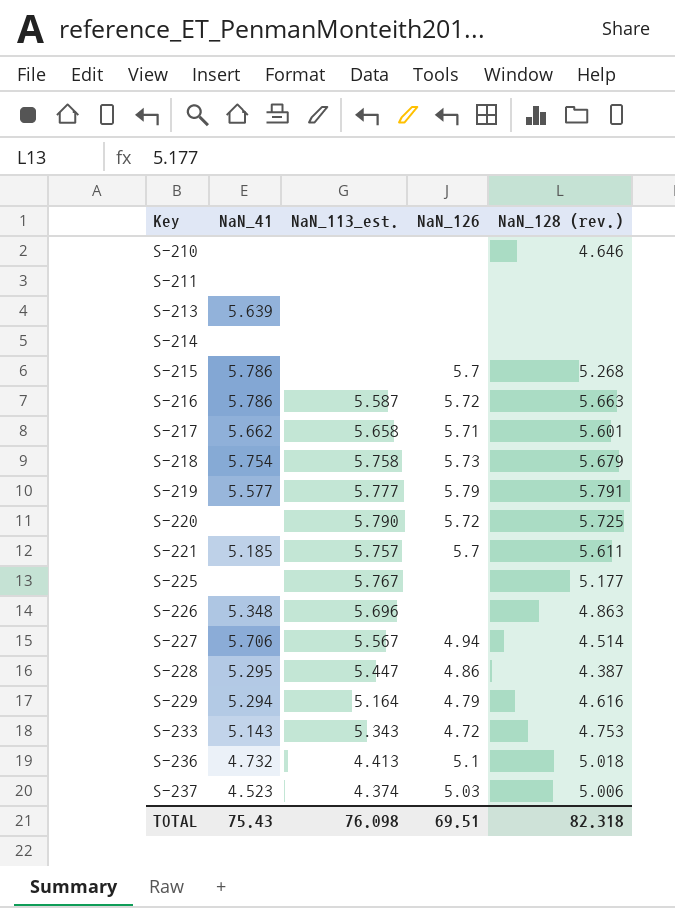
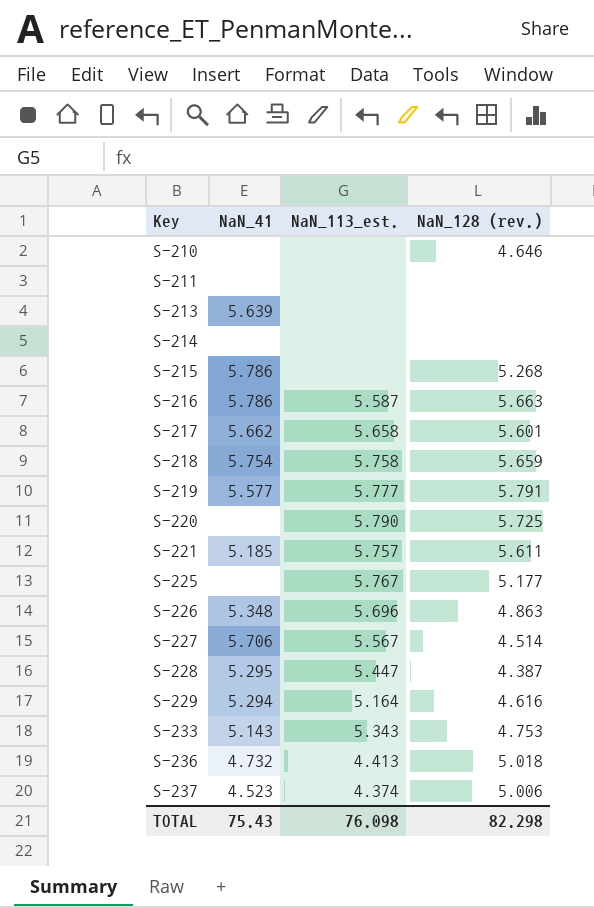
column NaN_126 | position: 4 -> none
S-218 | NaN_128 (rev.): 5.679 -> 5.659
TOTAL | NaN_128 (rev.): 82.318 -> 82.298

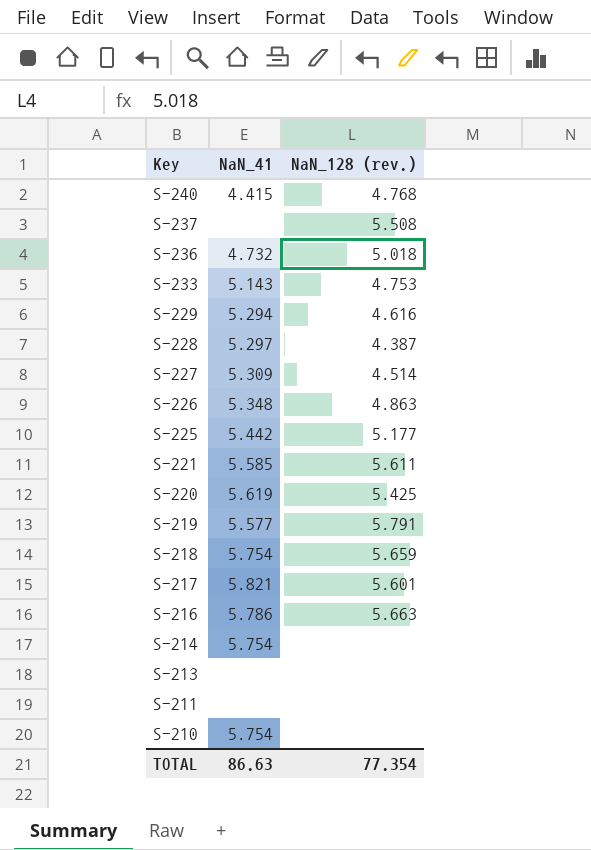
row order: Key ascending -> Key descending
column NaN_113_est. | position: 3 -> none
row S-215: 5.786 | none | 5.268 -> none
row S-240: none -> 4.415 | 4.768
S-237 | NaN_41: 4.523 -> none
S-237 | NaN_128 (rev.): 5.006 -> 5.508
S-228 | NaN_41: 5.295 -> 5.297
S-227 | NaN_41: 5.706 -> 5.309
S-225 | NaN_41: none -> 5.442
S-221 | NaN_41: 5.185 -> 5.585
S-220 | NaN_41: none -> 5.619
S-220 | NaN_128 (rev.): 5.725 -> 5.425
S-217 | NaN_41: 5.662 -> 5.821
S-214 | NaN_41: none -> 5.754
S-213 | NaN_41: 5.639 -> none
S-210 | NaN_41: none -> 5.754
S-210 | NaN_128 (rev.): 4.646 -> none
TOTAL | NaN_41: 75.43 -> 86.63
TOTAL | NaN_128 (rev.): 82.298 -> 77.354

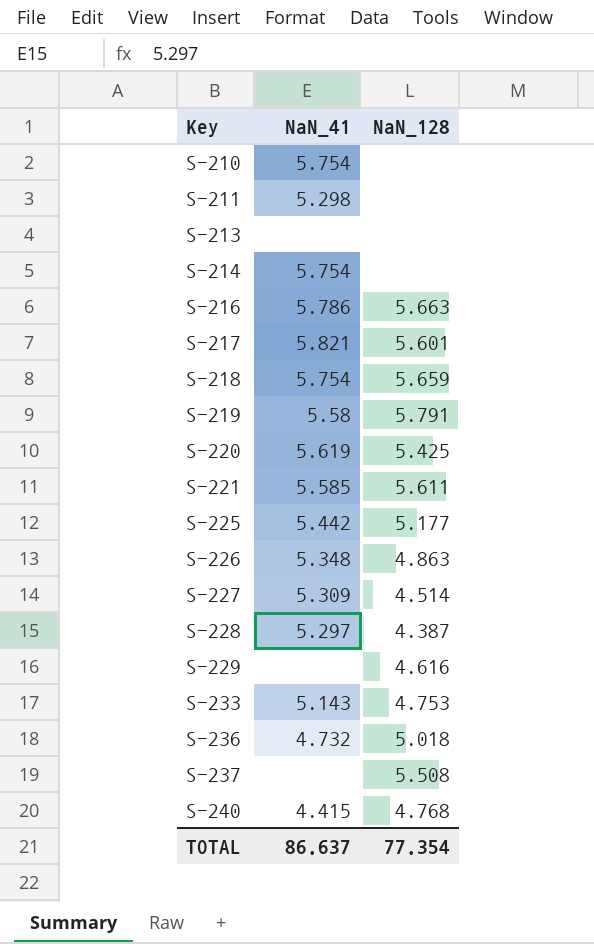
row order: Key descending -> Key ascending
column name: NaN_128 (rev.) -> NaN_128
S-211 | NaN_41: none -> 5.298
S-219 | NaN_41: 5.577 -> 5.58
S-229 | NaN_41: 5.294 -> none
TOTAL | NaN_41: 86.63 -> 86.637

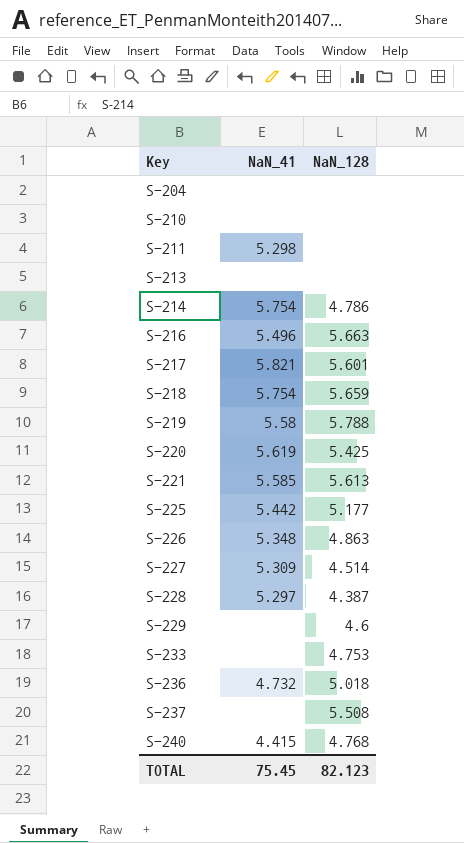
row S-204: none -> none | none
S-210 | NaN_41: 5.754 -> none
S-214 | NaN_128: none -> 4.786
S-216 | NaN_41: 5.786 -> 5.496
S-219 | NaN_128: 5.791 -> 5.788
S-221 | NaN_128: 5.611 -> 5.613
S-229 | NaN_128: 4.616 -> 4.6
S-233 | NaN_41: 5.143 -> none
TOTAL | NaN_41: 86.637 -> 75.45
TOTAL | NaN_128: 77.354 -> 82.123

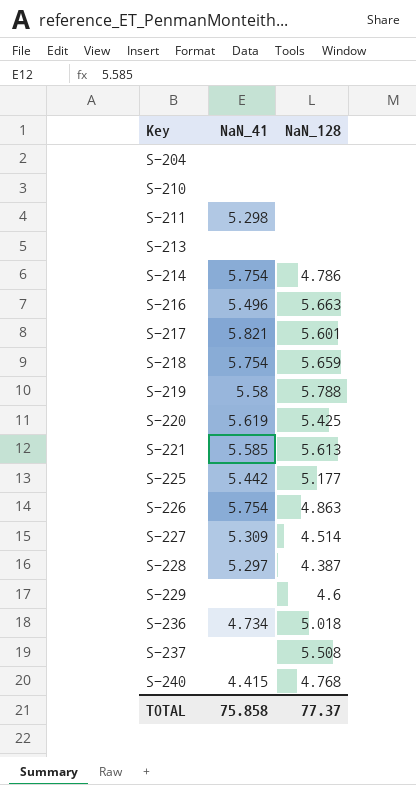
row S-233: none | 4.753 -> none
S-226 | NaN_41: 5.348 -> 5.754
S-236 | NaN_41: 4.732 -> 4.734
TOTAL | NaN_41: 75.45 -> 75.858
TOTAL | NaN_128: 82.123 -> 77.37

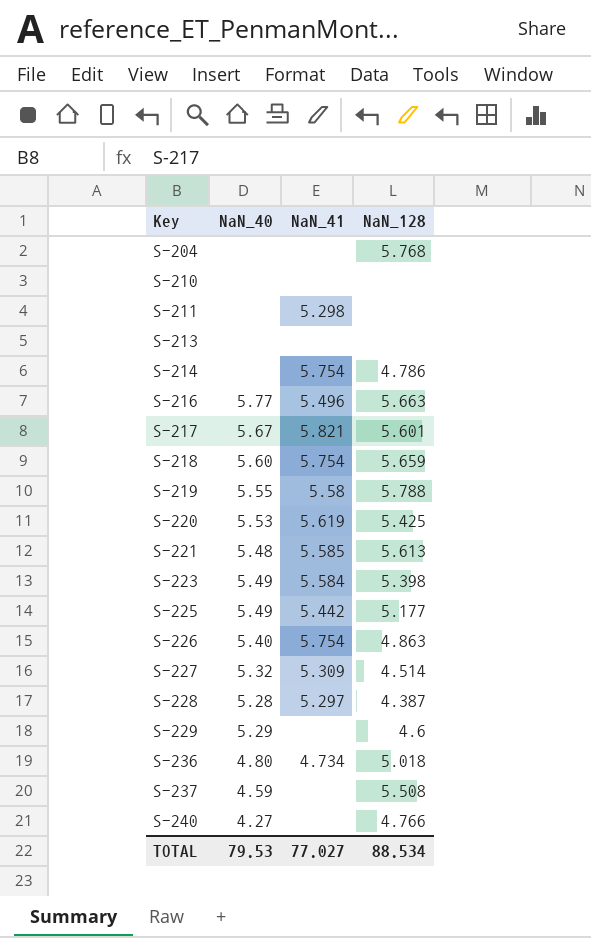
column NaN_40 | position: none -> 2
S-204 | NaN_128: none -> 5.768
row S-223: none -> 5.49 | 5.584 | 5.398
S-240 | NaN_41: 4.415 -> none
S-240 | NaN_128: 4.768 -> 4.766
TOTAL | NaN_41: 75.858 -> 77.027
TOTAL | NaN_128: 77.37 -> 88.534

